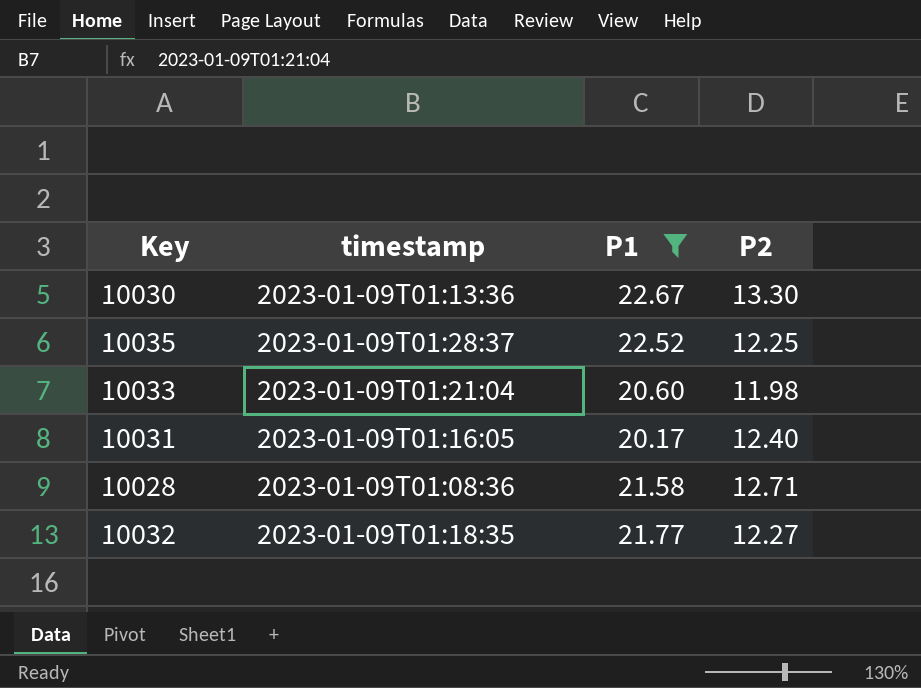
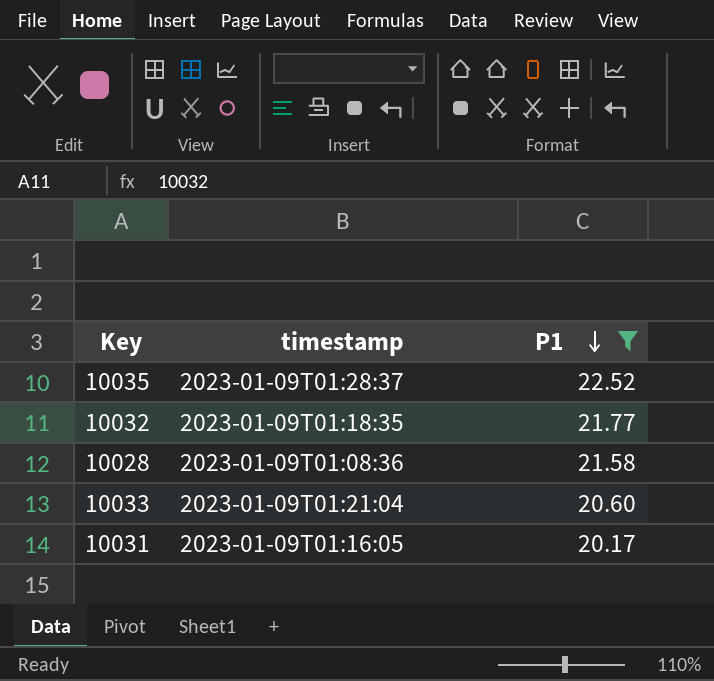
row order: none -> P1 descending
column P2 | position: 4 -> none
row 10030: 2023-01-09T01:13:36 | 22.67 | 13.30 -> none

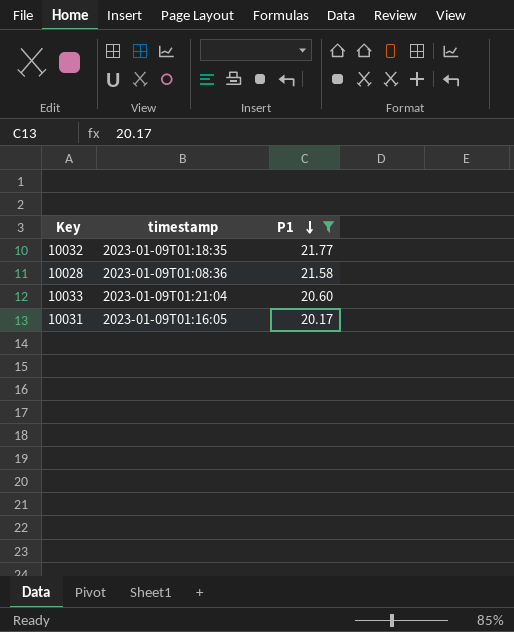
row 10035: 2023-01-09T01:28:37 | 22.52 -> none

